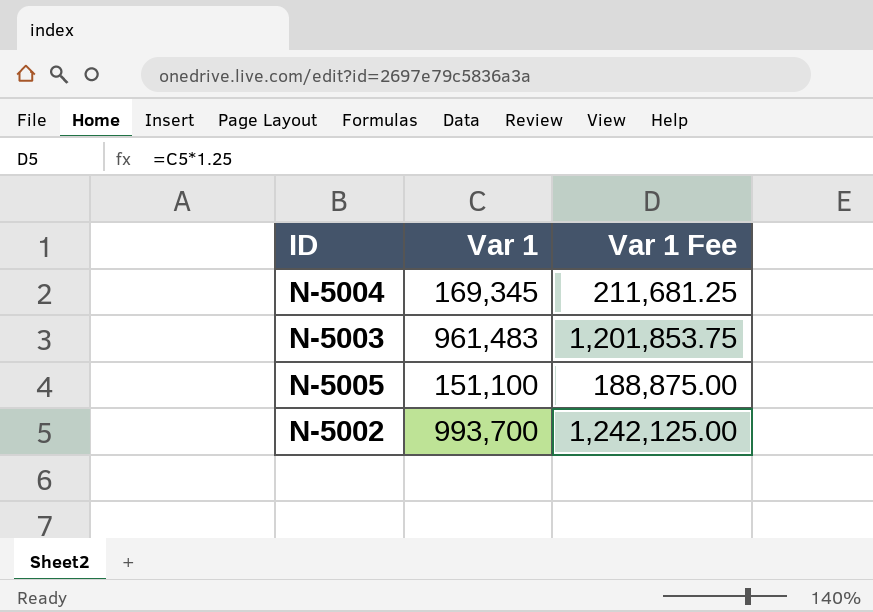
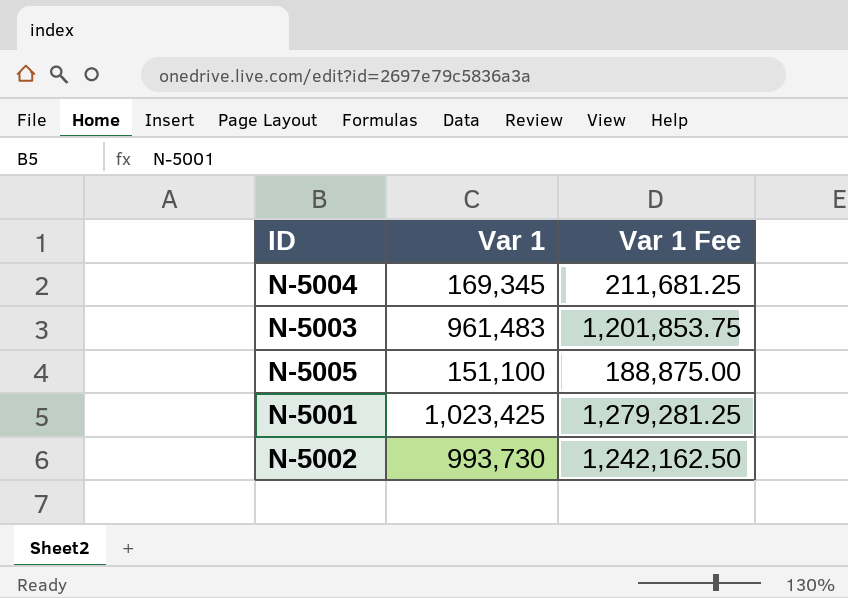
row N-5001: none -> 1,023,425 | 1,279,281.25
N-5002 | Var 1: 993,700 -> 993,730
N-5002 | Var 1 Fee: 1,242,125.00 -> 1,242,162.50

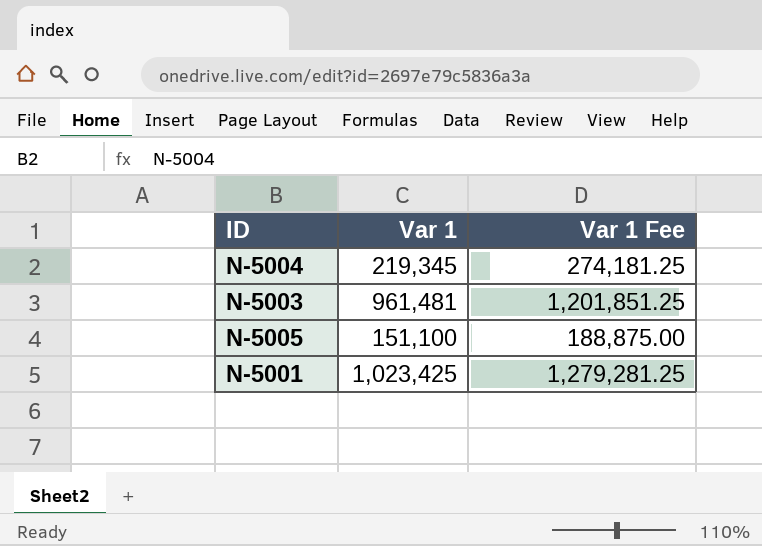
row N-5002: 993,730 | 1,242,162.50 -> none
N-5004 | Var 1: 169,345 -> 219,345
N-5004 | Var 1 Fee: 211,681.25 -> 274,181.25
N-5003 | Var 1: 961,483 -> 961,481
N-5003 | Var 1 Fee: 1,201,853.75 -> 1,201,851.25

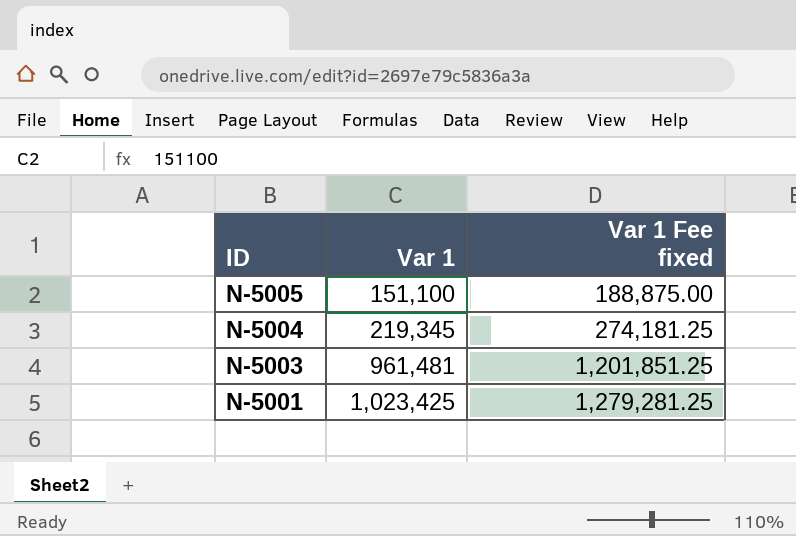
row order: none -> ID descending
column name: Var 1 Fee -> Var 1 Fee fixed

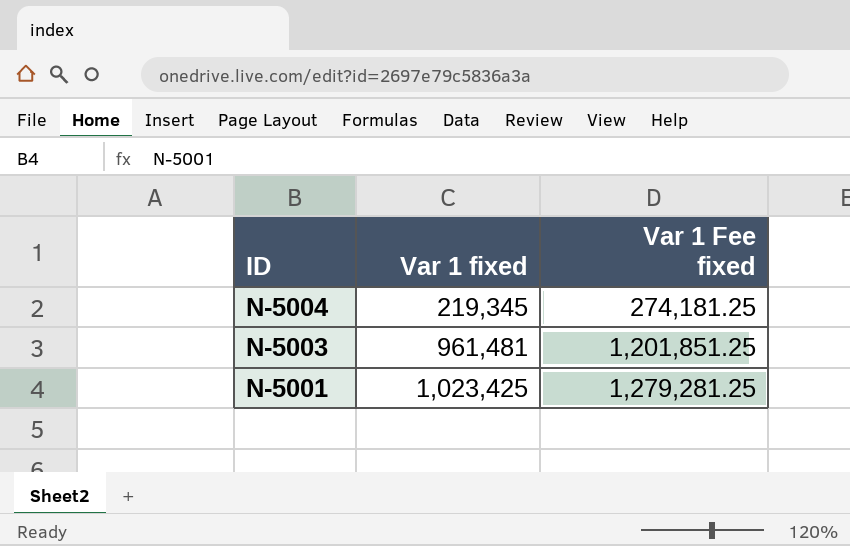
column name: Var 1 -> Var 1 fixed
row N-5005: 151,100 | 188,875.00 -> none

